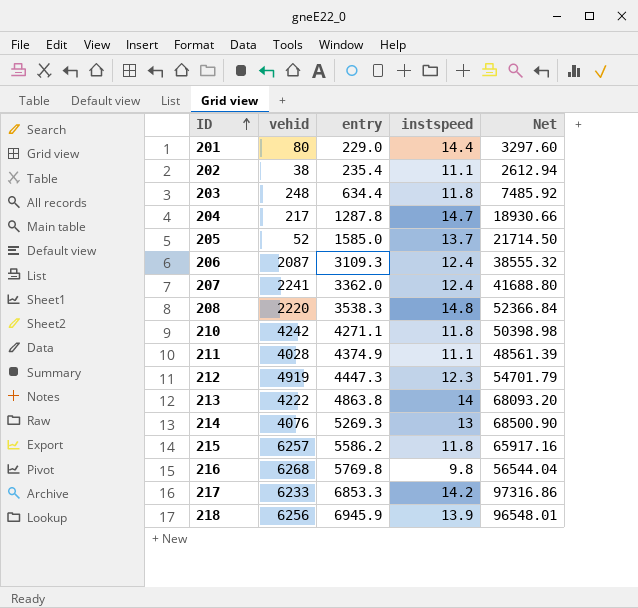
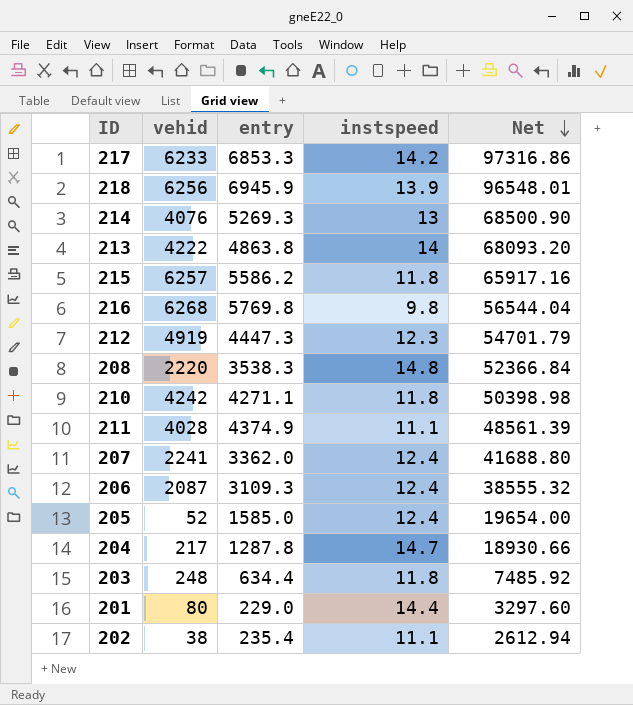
row order: ID ascending -> Net descending
205 | instspeed: 13.7 -> 12.4
205 | Net: 21714.50 -> 19654.00

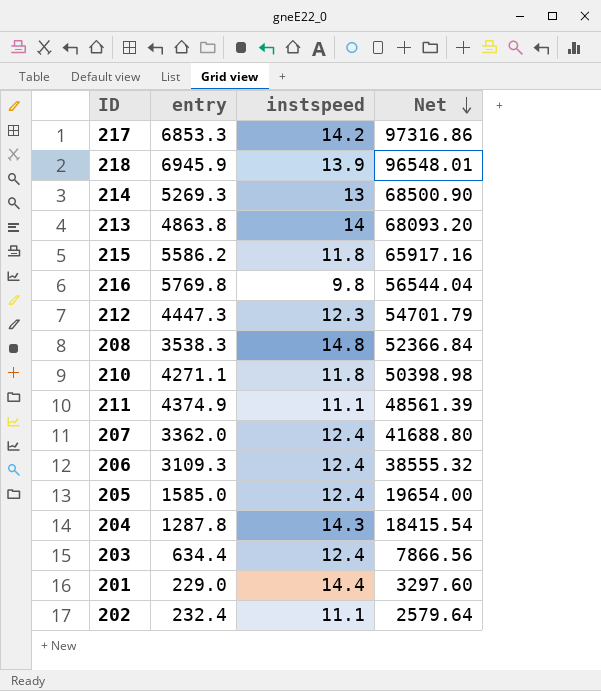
column vehid | position: 2 -> none
204 | instspeed: 14.7 -> 14.3
204 | Net: 18930.66 -> 18415.54
203 | instspeed: 11.8 -> 12.4
203 | Net: 7485.92 -> 7866.56
202 | entry: 235.4 -> 232.4
202 | Net: 2612.94 -> 2579.64

